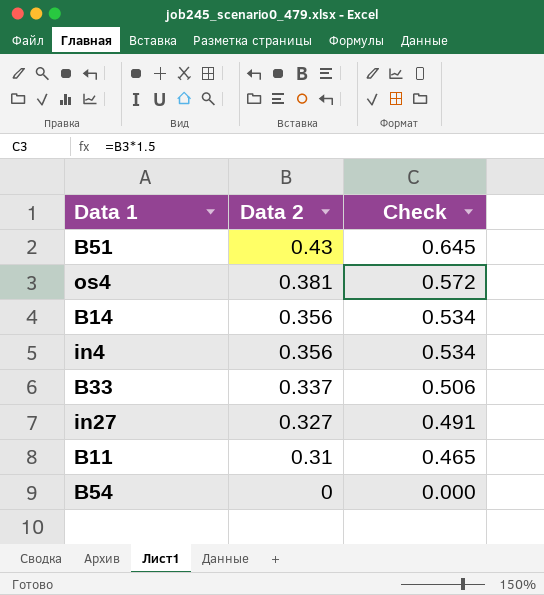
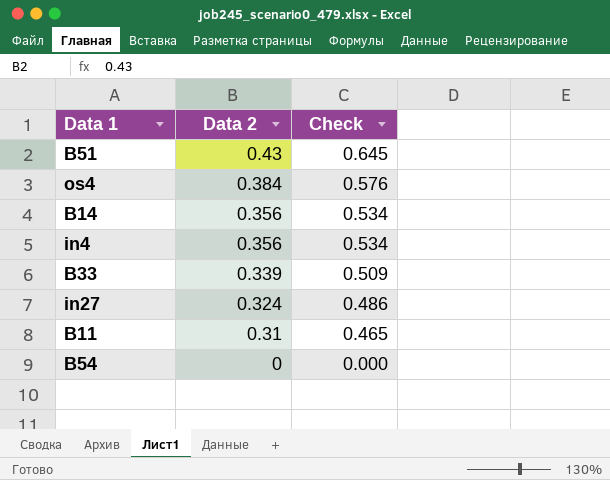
os4 | Data 2: 0.381 -> 0.384
os4 | Check: 0.572 -> 0.576
B33 | Data 2: 0.337 -> 0.339
B33 | Check: 0.506 -> 0.509
in27 | Data 2: 0.327 -> 0.324
in27 | Check: 0.491 -> 0.486

